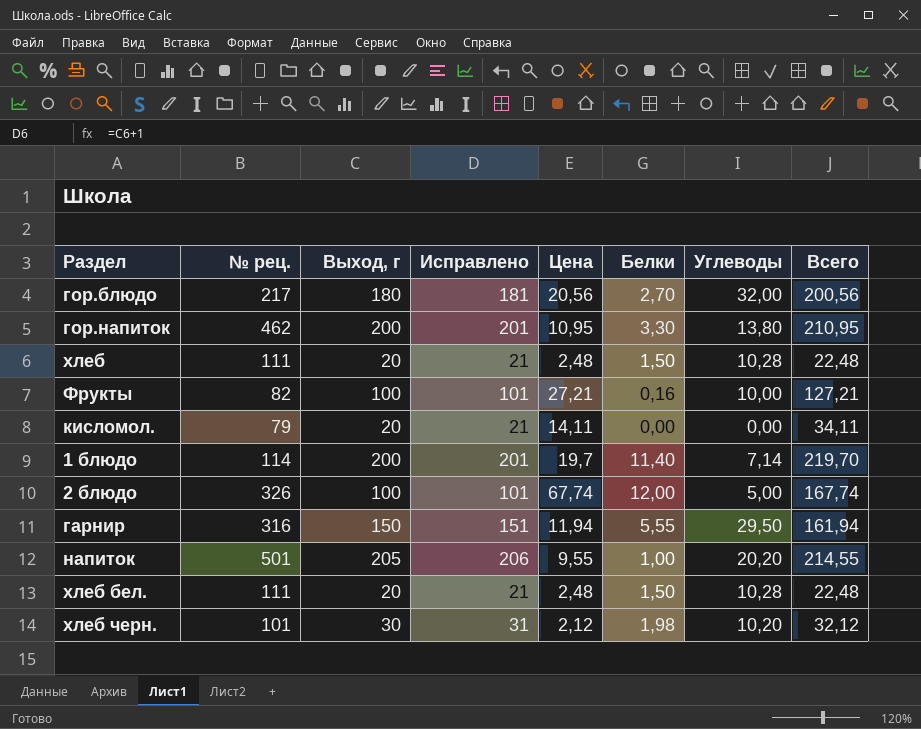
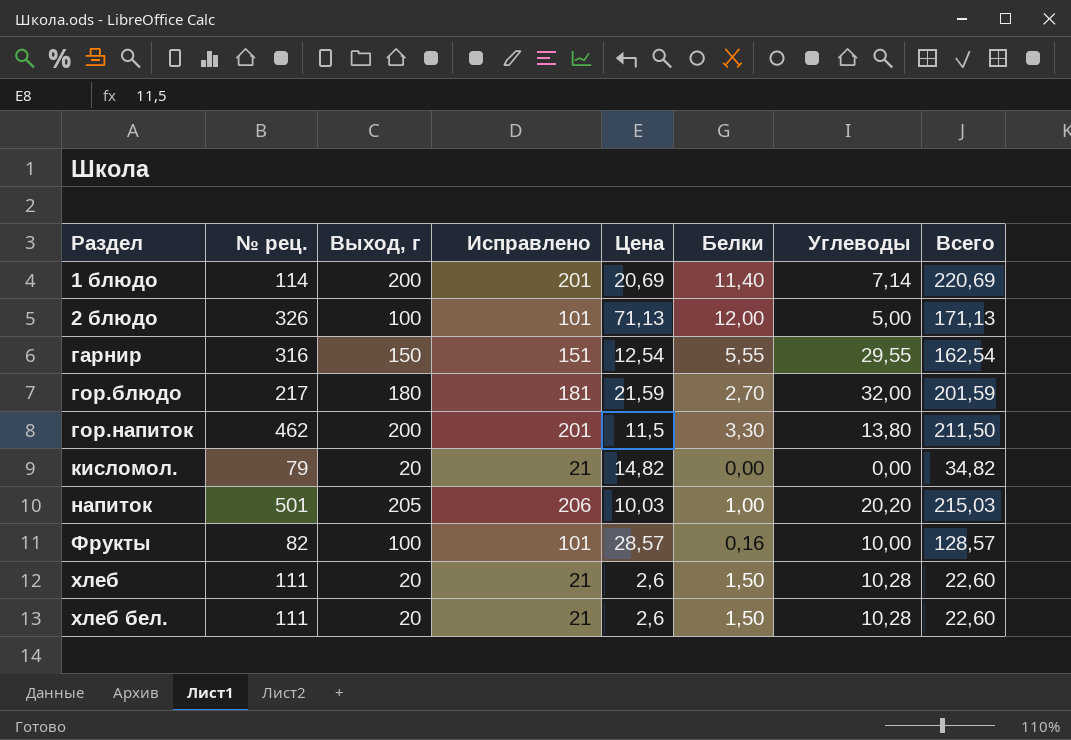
row order: none -> Раздел ascending
row хлеб черн.: 101 | 30 | 31 | 2,12 | 1,98 | 10,20 | 32,12 -> none
1 блюдо | Цена: 19,7 -> 20,69
1 блюдо | Всего: 219,70 -> 220,69
2 блюдо | Цена: 67,74 -> 71,13
2 блюдо | Всего: 167,74 -> 171,13
гарнир | Цена: 11,94 -> 12,54
гарнир | Углеводы: 29,50 -> 29,55
гарнир | Всего: 161,94 -> 162,54
гор.блюдо | Цена: 20,56 -> 21,59
гор.блюдо | Всего: 200,56 -> 201,59
гор.напиток | Цена: 10,95 -> 11,5
гор.напиток | Всего: 210,95 -> 211,50
кисломол. | Цена: 14,11 -> 14,82
кисломол. | Всего: 34,11 -> 34,82
напиток | Цена: 9,55 -> 10,03
напиток | Всего: 214,55 -> 215,03
Фрукты | Цена: 27,21 -> 28,57
Фрукты | Всего: 127,21 -> 128,57
хлеб | Цена: 2,48 -> 2,6
хлеб | Всего: 22,48 -> 22,60
хлеб бел. | Цена: 2,48 -> 2,6
хлеб бел. | Всего: 22,48 -> 22,60

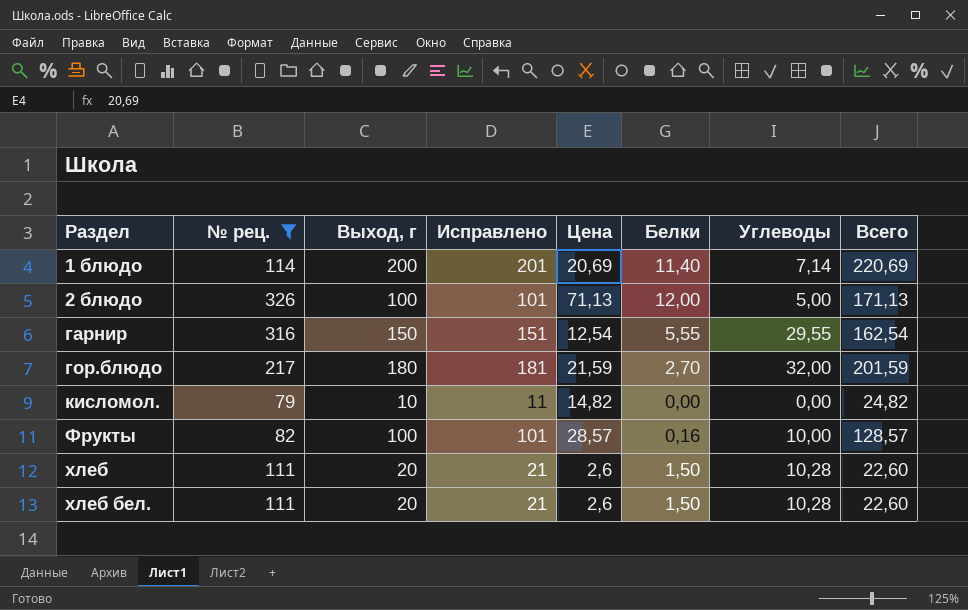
filter: none -> № рец. <= 326
кисломол. | Выход, г: 20 -> 10
кисломол. | Исправлено: 21 -> 11
кисломол. | Всего: 34,82 -> 24,82

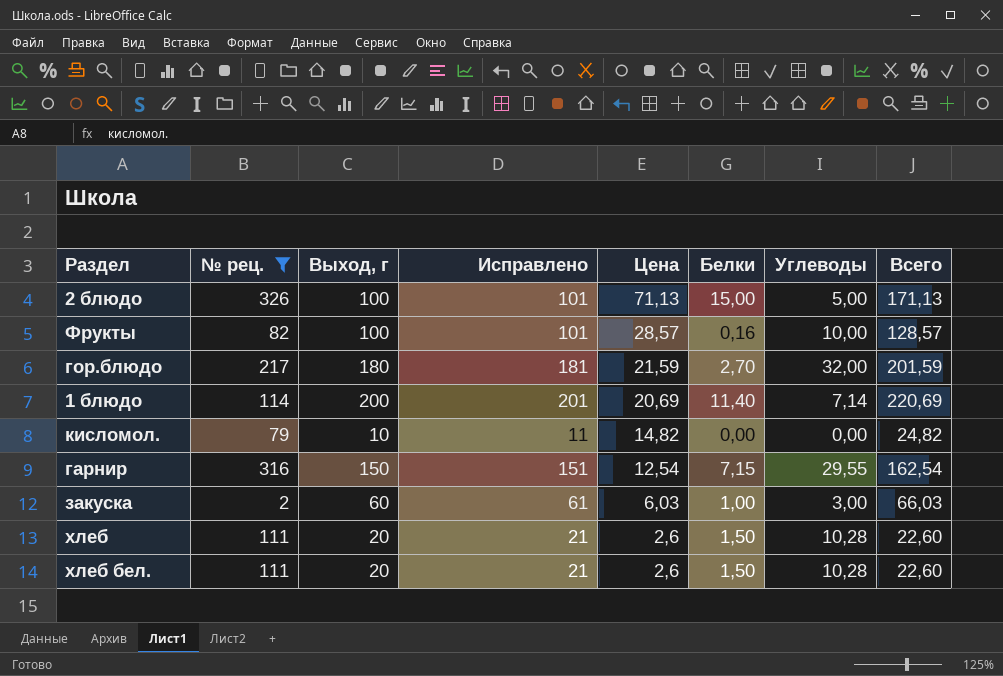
row order: Раздел ascending -> Цена descending
2 блюдо | Белки: 12,00 -> 15,00
гарнир | Белки: 5,55 -> 7,15
row закуска: none -> 2 | 60 | 61 | 6,03 | 1,00 | 3,00 | 66,03

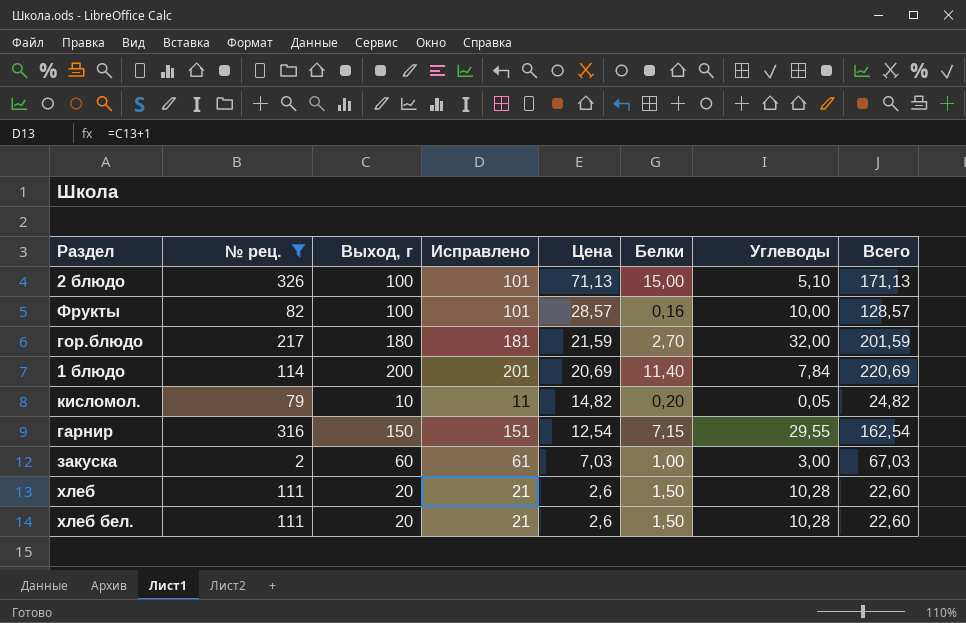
2 блюдо | Углеводы: 5,00 -> 5,10
1 блюдо | Углеводы: 7,14 -> 7,84
кисломол. | Белки: 0,00 -> 0,20
кисломол. | Углеводы: 0,00 -> 0,05
закуска | Цена: 6,03 -> 7,03
закуска | Всего: 66,03 -> 67,03

